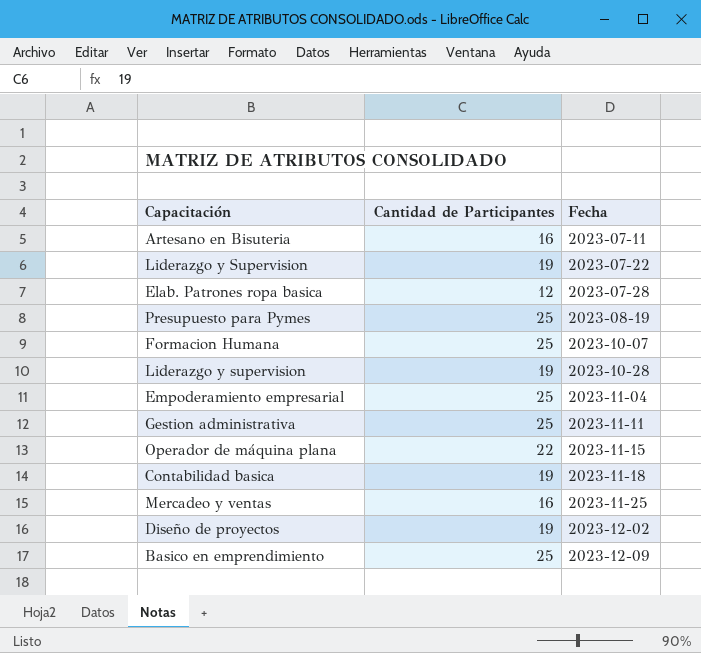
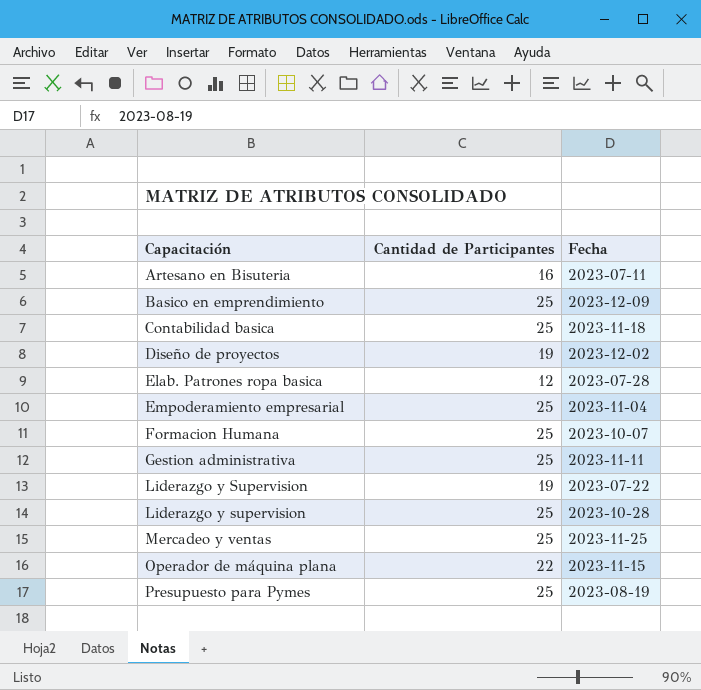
row order: Fecha ascending -> Capacitación ascending
Contabilidad basica | Cantidad de Participantes: 19 -> 25
Liderazgo y supervision | Cantidad de Participantes: 19 -> 25
Mercadeo y ventas | Cantidad de Participantes: 16 -> 25

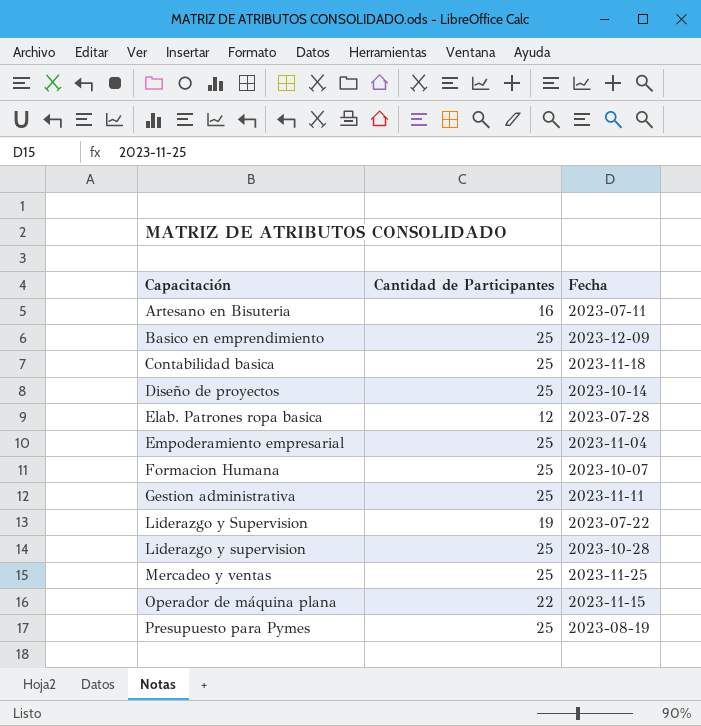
Diseño de proyectos | Cantidad de Participantes: 19 -> 25
Diseño de proyectos | Fecha: 2023-12-02 -> 2023-10-14

